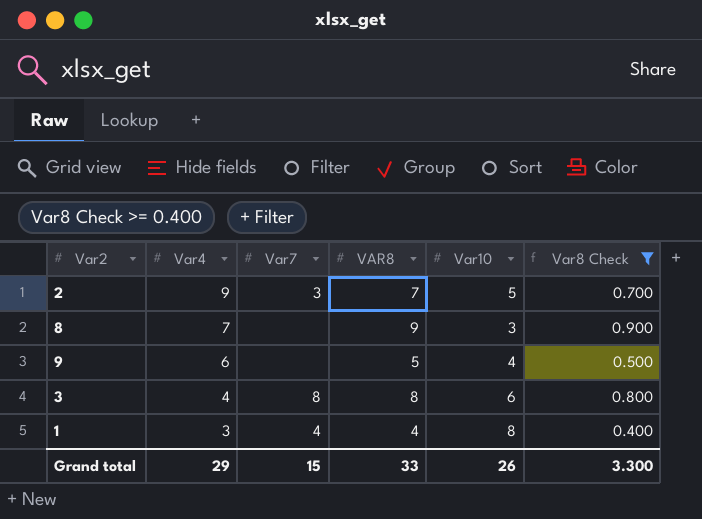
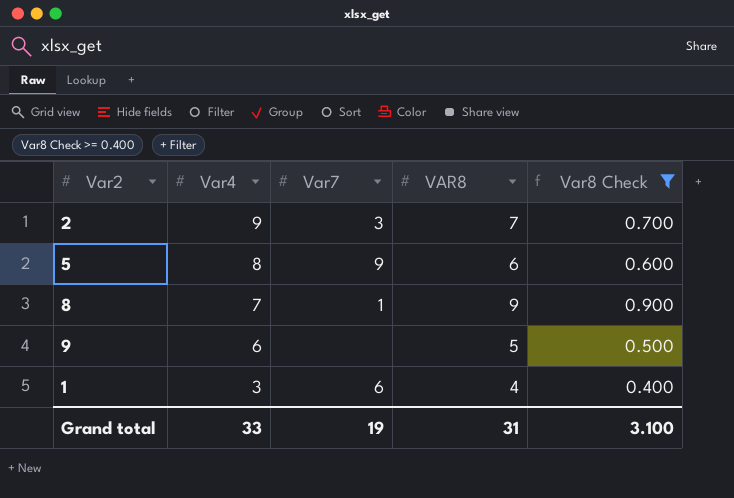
column Var10 | position: 5 -> none
row 3: 4 | 8 | 8 | 6 | 0.800 -> none
row 5: none -> 8 | 9 | 6 | 0.600
8 | Var7: none -> 1
1 | Var7: 4 -> 6
Grand total | Var4: 29 -> 33
Grand total | Var7: 15 -> 19
Grand total | VAR8: 33 -> 31
Grand total | Var8 Check: 3.300 -> 3.100

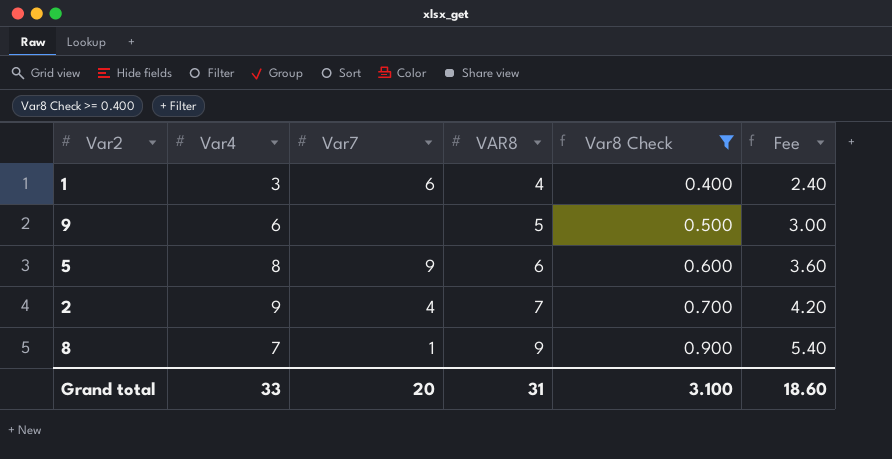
row order: Var4 descending -> VAR8 ascending
column Fee | formula: none -> [VAR8] * 0.6
2 | Var7: 3 -> 4
Grand total | Var7: 19 -> 20

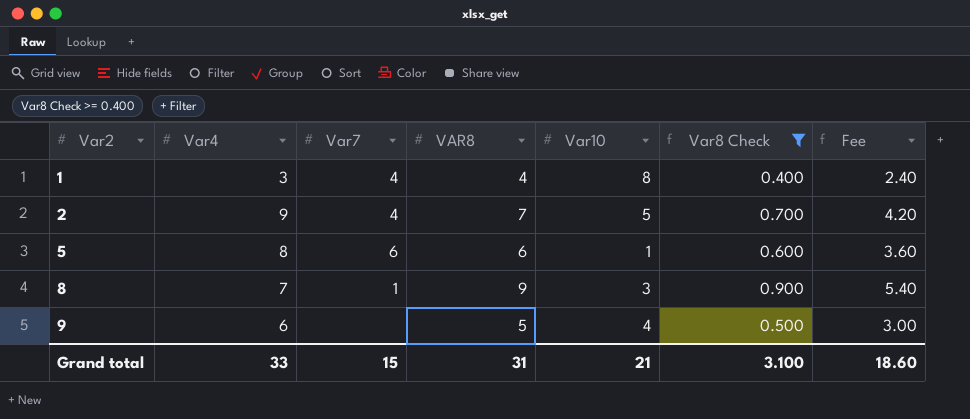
row order: VAR8 ascending -> Var2 ascending
column Var10 | position: none -> 5
1 | Var7: 6 -> 4
5 | Var7: 9 -> 6
Grand total | Var7: 20 -> 15

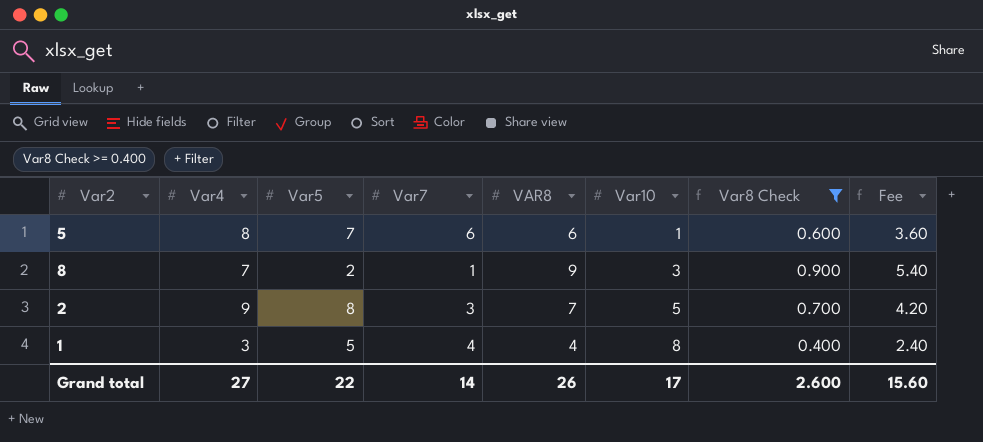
row order: Var2 ascending -> Var10 ascending
column Var5 | position: none -> 3
row 9: 6 | none | 5 | 4 | 0.500 | 3.00 -> none
2 | Var7: 4 -> 3
Grand total | Var4: 33 -> 27
Grand total | Var7: 15 -> 14
Grand total | VAR8: 31 -> 26
Grand total | Var10: 21 -> 17
Grand total | Var8 Check: 3.100 -> 2.600
Grand total | Fee: 18.60 -> 15.60

